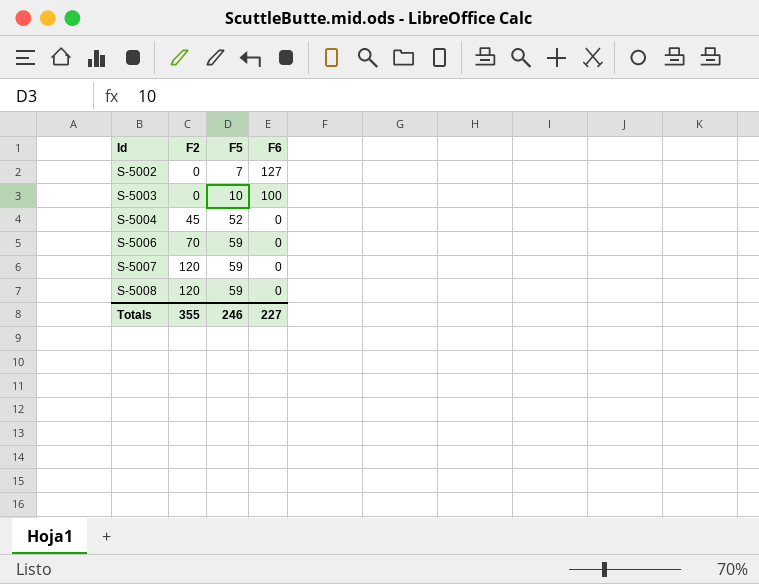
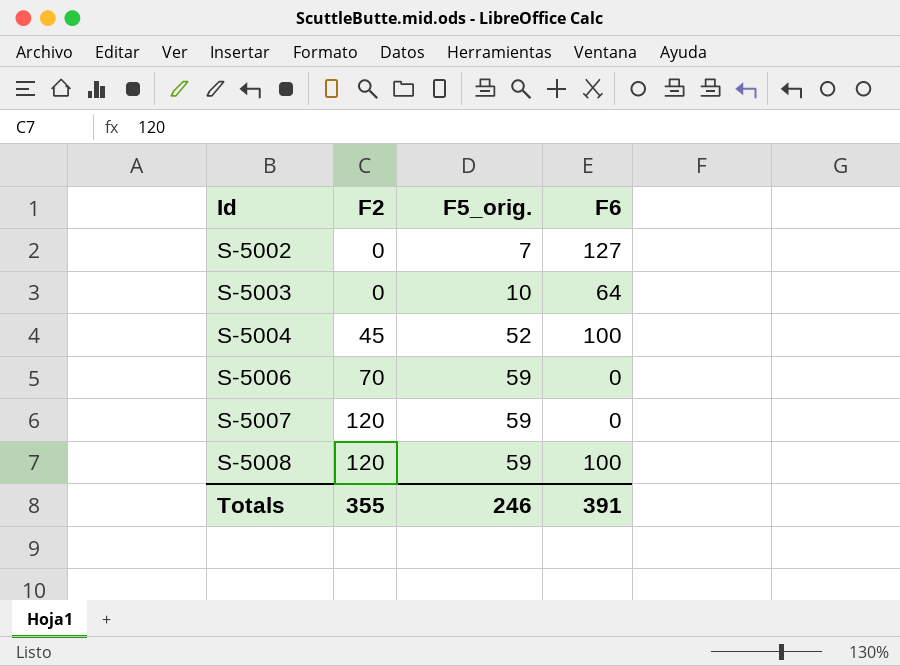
column name: F5 -> F5_orig.
S-5003 | F6: 100 -> 64
S-5004 | F6: 0 -> 100
S-5008 | F6: 0 -> 100
Totals | F6: 227 -> 391

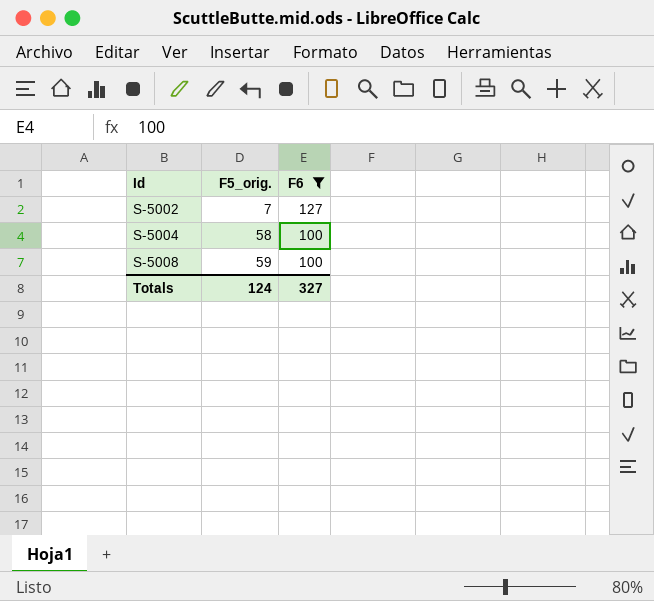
filter: none -> F6 >= 100
column F2 | position: 2 -> none
S-5004 | F5_orig.: 52 -> 58
Totals | F5_orig.: 246 -> 124
Totals | F6: 391 -> 327

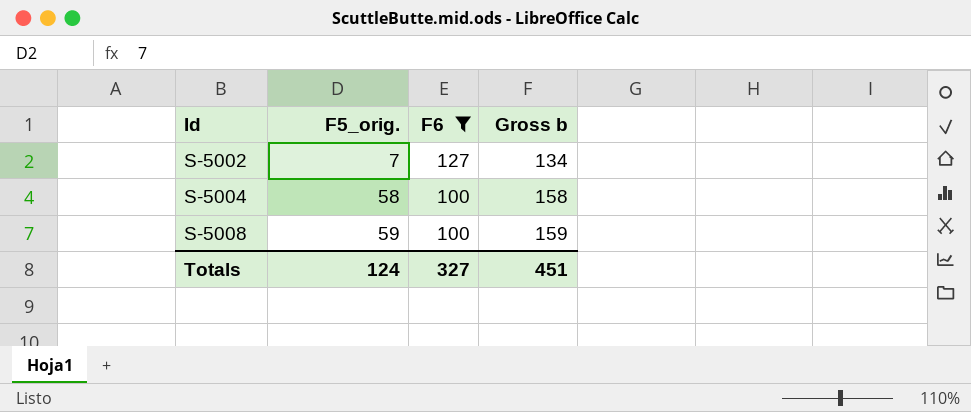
column Gross b | formula: none -> [F5_orig.] + [F6]

